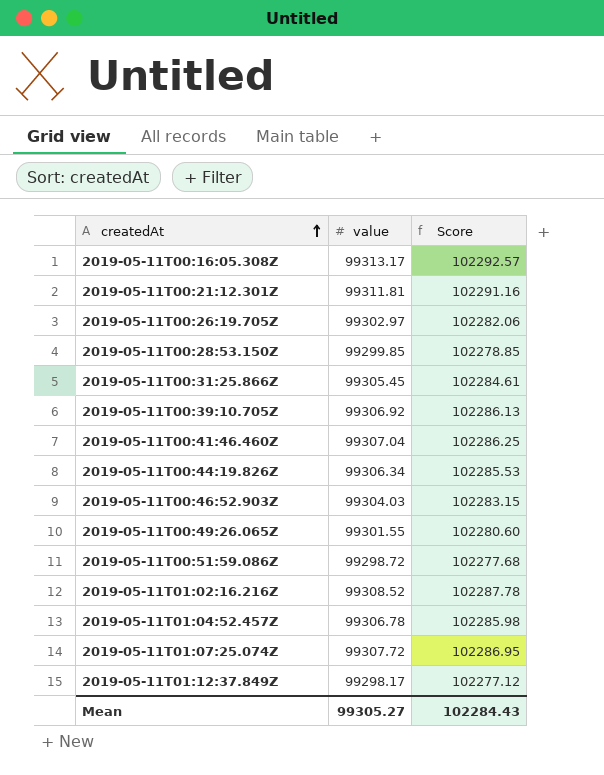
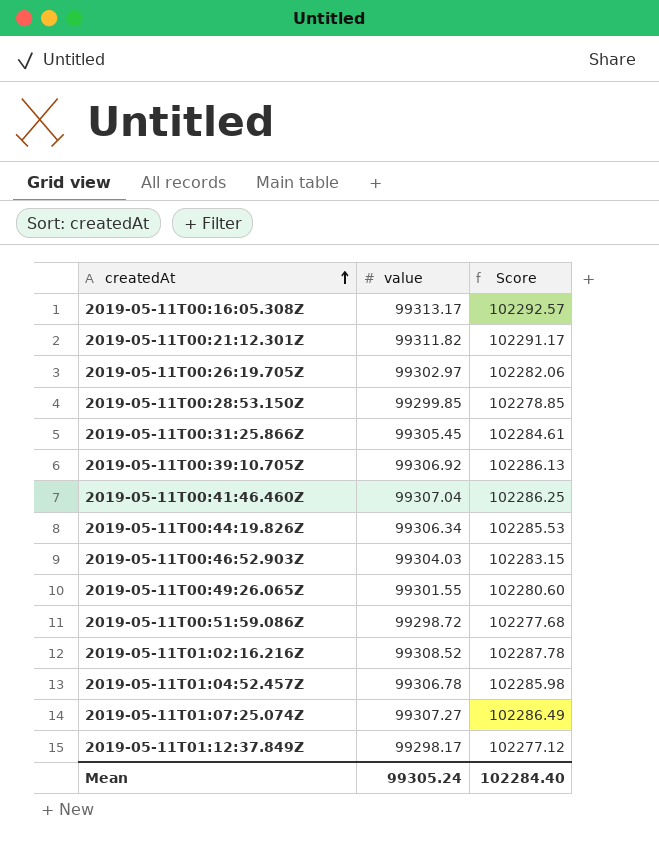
2019-05-11T00:21:12.301Z | value: 99311.81 -> 99311.82
2019-05-11T00:21:12.301Z | Score: 102291.16 -> 102291.17
2019-05-11T01:07:25.074Z | value: 99307.72 -> 99307.27
2019-05-11T01:07:25.074Z | Score: 102286.95 -> 102286.49
Mean | value: 99305.27 -> 99305.24
Mean | Score: 102284.43 -> 102284.40

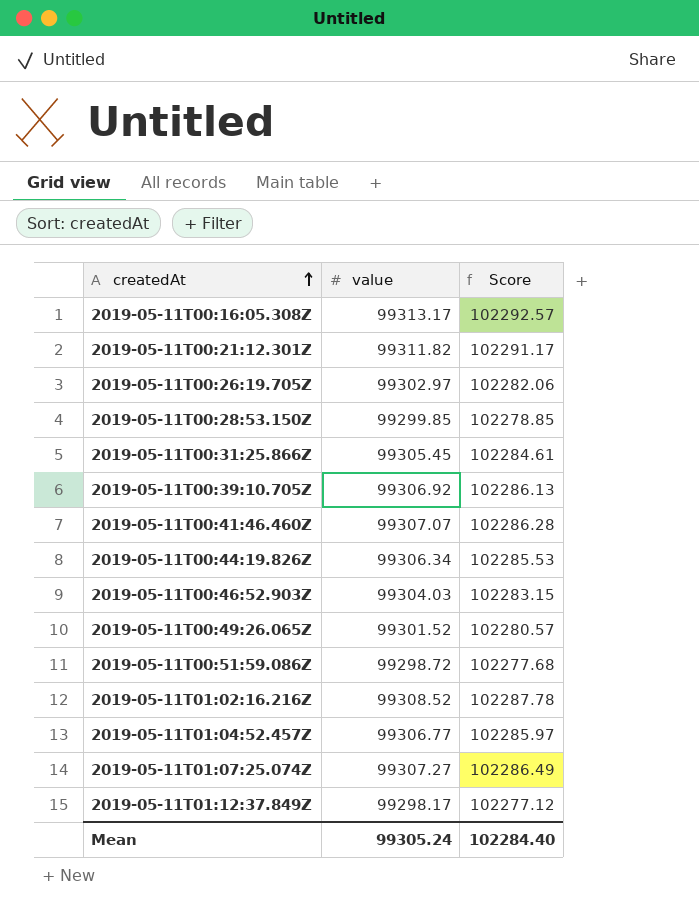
2019-05-11T00:41:46.460Z | value: 99307.04 -> 99307.07
2019-05-11T00:41:46.460Z | Score: 102286.25 -> 102286.28
2019-05-11T00:49:26.065Z | value: 99301.55 -> 99301.52
2019-05-11T00:49:26.065Z | Score: 102280.60 -> 102280.57
2019-05-11T01:04:52.457Z | value: 99306.78 -> 99306.77
2019-05-11T01:04:52.457Z | Score: 102285.98 -> 102285.97

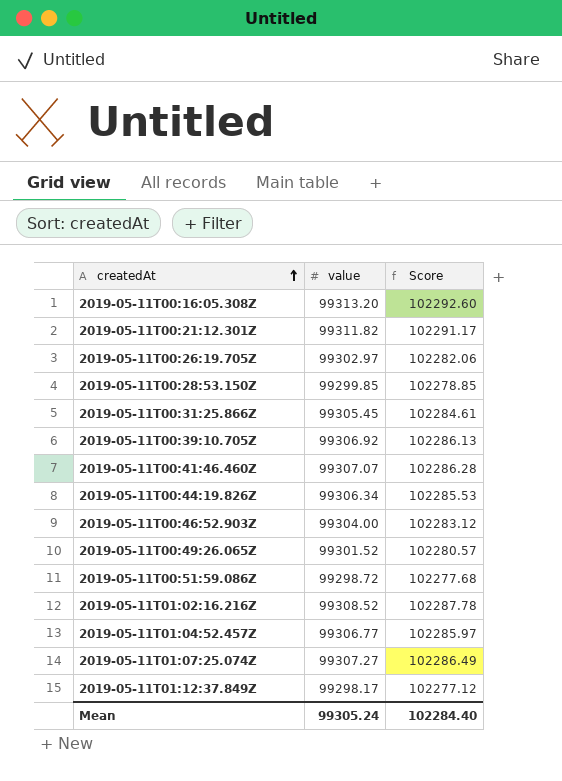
2019-05-11T00:16:05.308Z | value: 99313.17 -> 99313.20
2019-05-11T00:16:05.308Z | Score: 102292.57 -> 102292.60
2019-05-11T00:46:52.903Z | value: 99304.03 -> 99304.00
2019-05-11T00:46:52.903Z | Score: 102283.15 -> 102283.12

